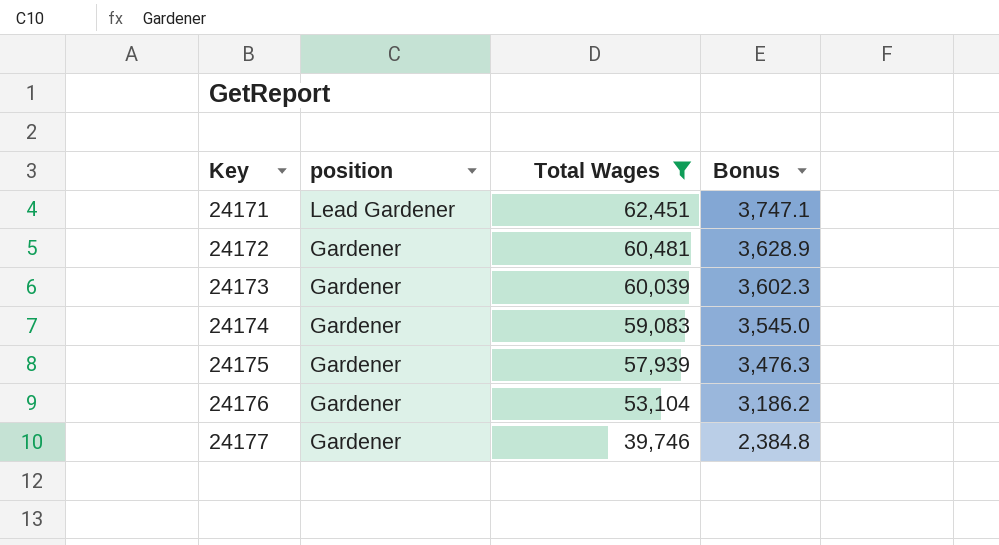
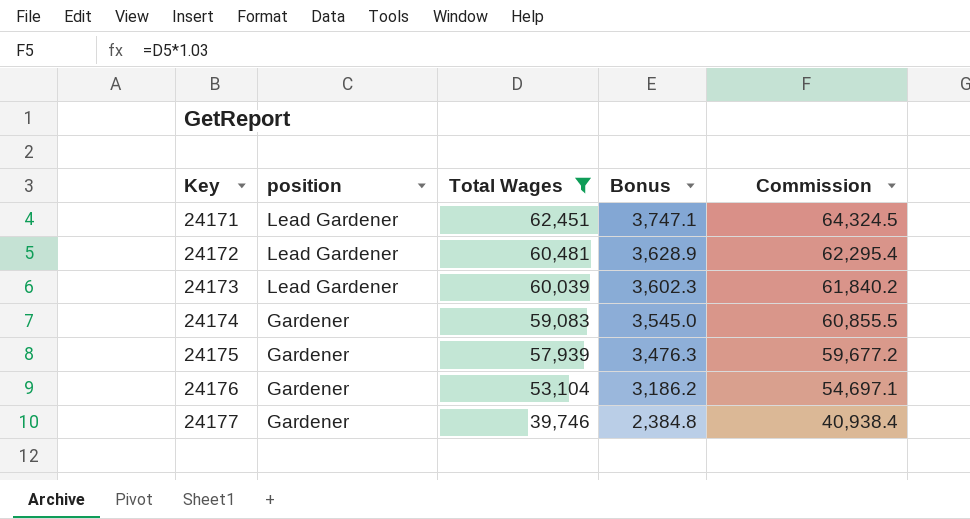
column Commission | formula: none -> [Total Wages] * 1.03
24172 | position: Gardener -> Lead Gardener
24173 | position: Gardener -> Lead Gardener

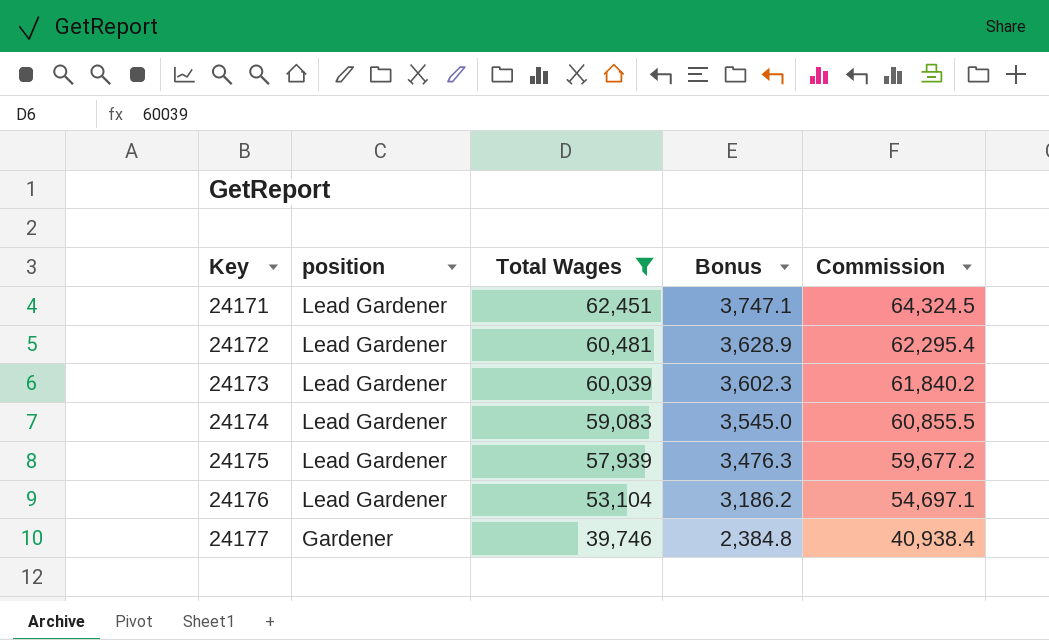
24174 | position: Gardener -> Lead Gardener
24175 | position: Gardener -> Lead Gardener
24176 | position: Gardener -> Lead Gardener

